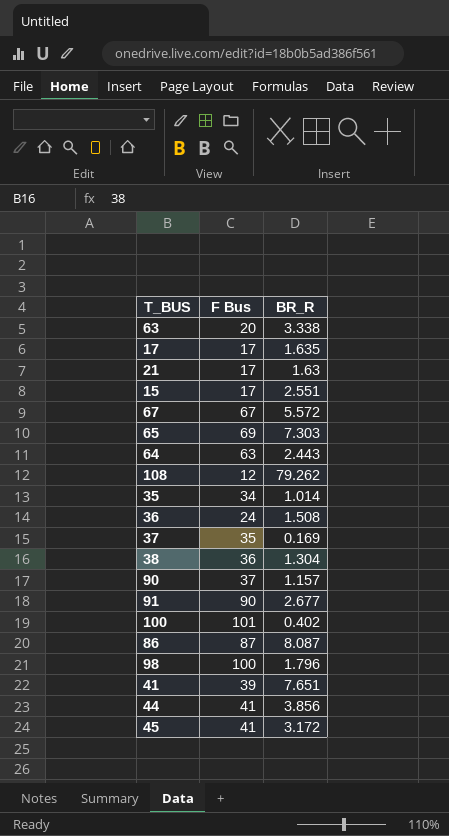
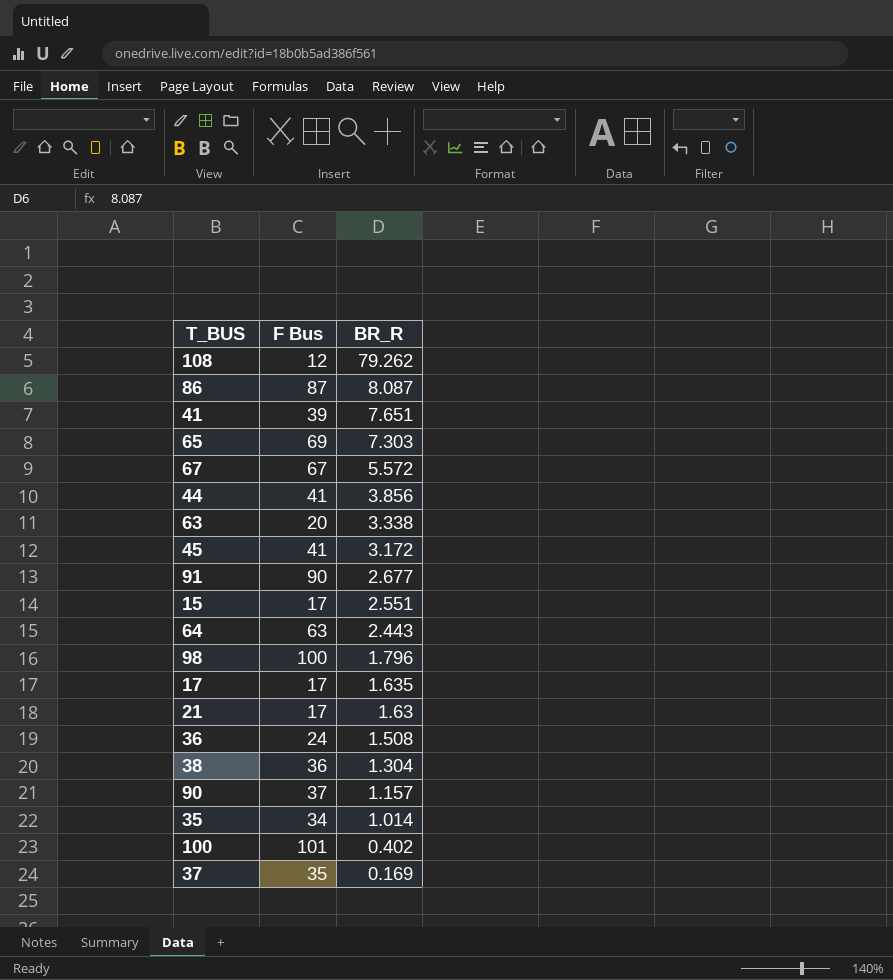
row order: none -> BR_R descending

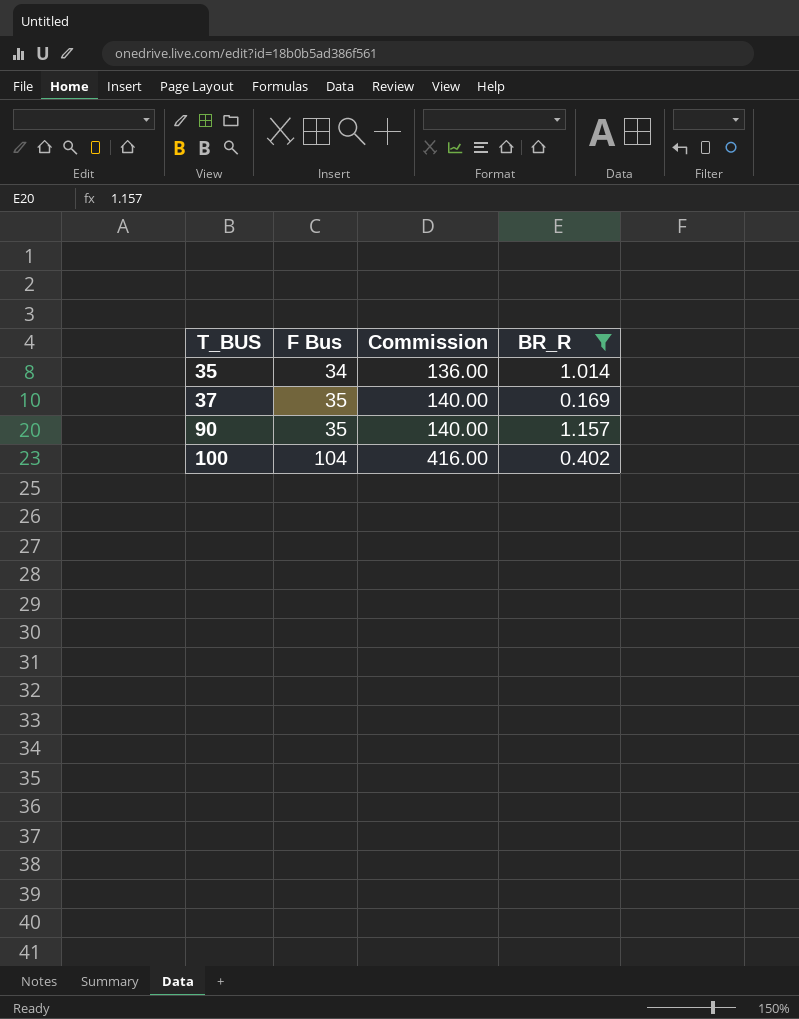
filter: none -> BR_R <= 1.157
row order: BR_R descending -> T_BUS ascending
column Commission | formula: none -> [F Bus] * 4
90 | F Bus: 37 -> 35
100 | F Bus: 101 -> 104

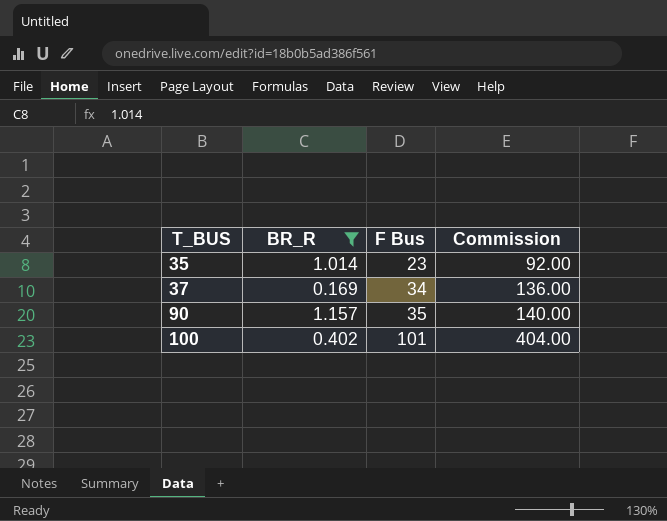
column BR_R | position: 4 -> 2
35 | F Bus: 34 -> 23
35 | Commission: 136.00 -> 92.00
37 | F Bus: 35 -> 34
37 | Commission: 140.00 -> 136.00
100 | F Bus: 104 -> 101
100 | Commission: 416.00 -> 404.00

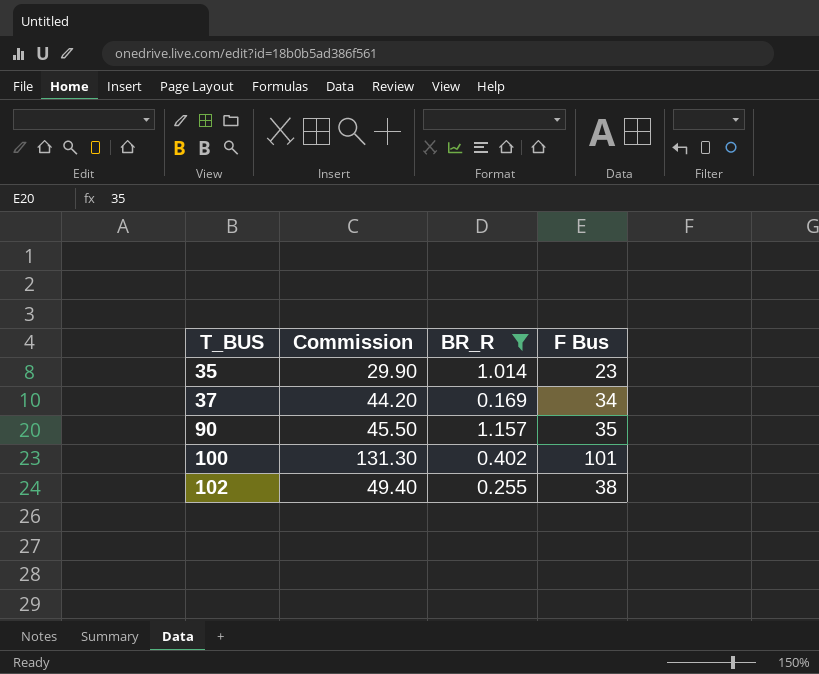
column Commission | formula: [F Bus] * 4 -> [F Bus] * 1.3
column Commission | position: 4 -> 2
row 102: none -> 49.40 | 0.255 | 38

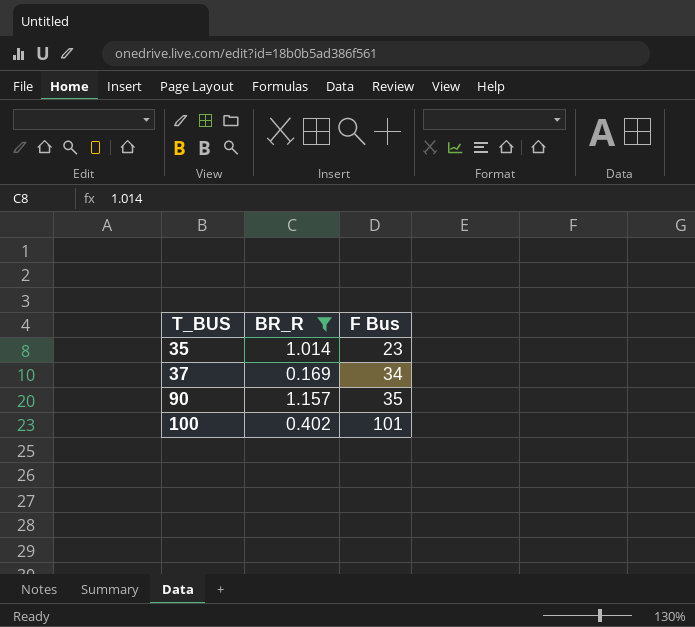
column Commission | formula: [F Bus] * 1.3 -> none
row 102: 49.40 | 0.255 | 38 -> none

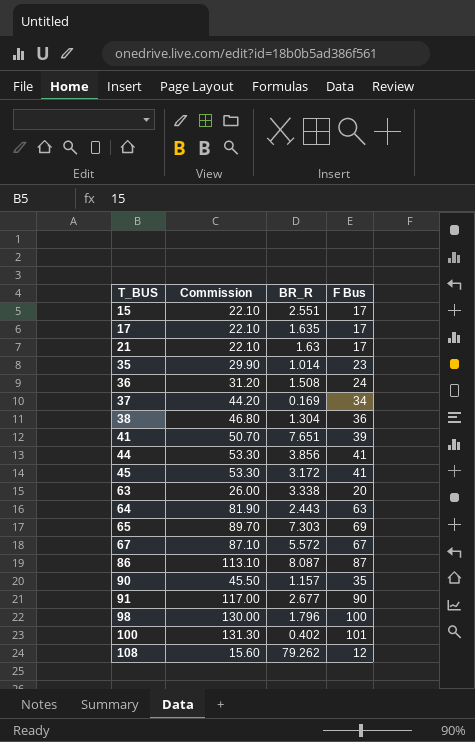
filter: BR_R <= 1.157 -> none
column Commission | formula: none -> [F Bus] * 1.3

